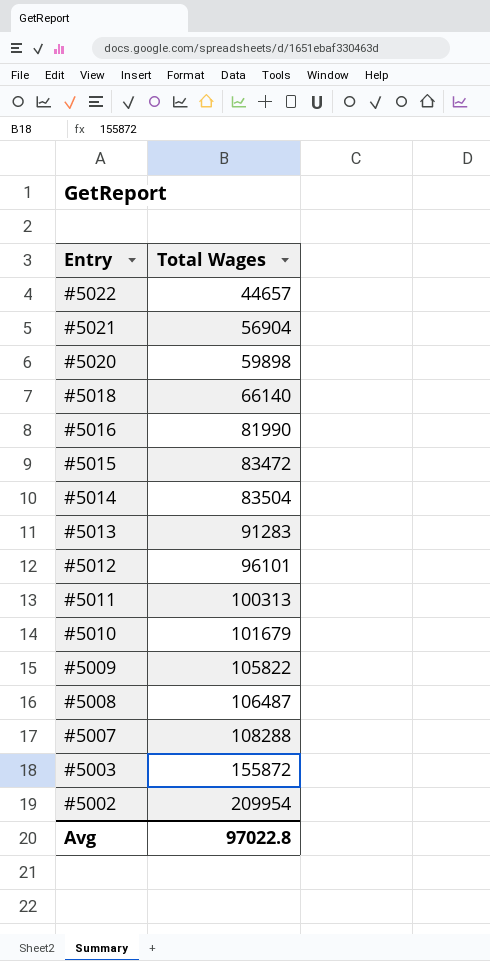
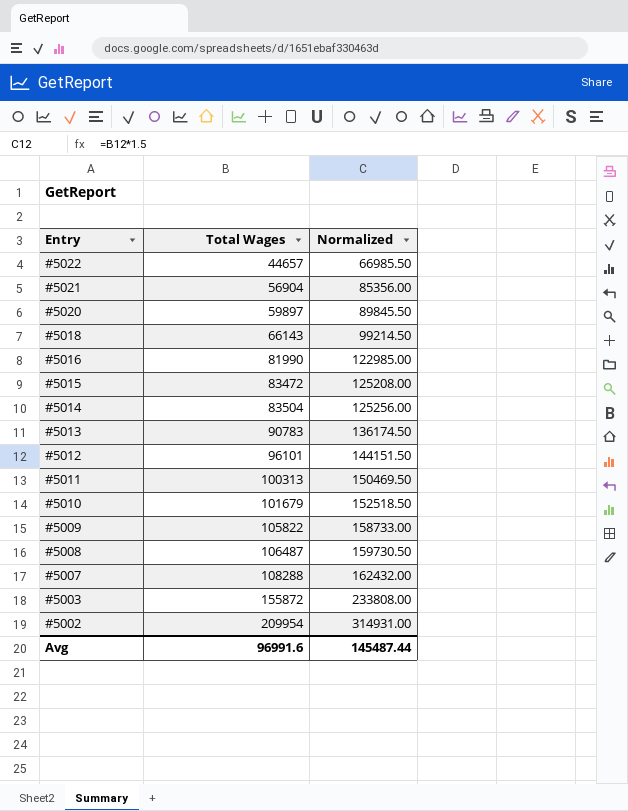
column Normalized | formula: none -> [Total Wages] * 1.5
#5020 | Total Wages: 59898 -> 59897
#5018 | Total Wages: 66140 -> 66143
#5013 | Total Wages: 91283 -> 90783
Avg | Total Wages: 97022.8 -> 96991.6

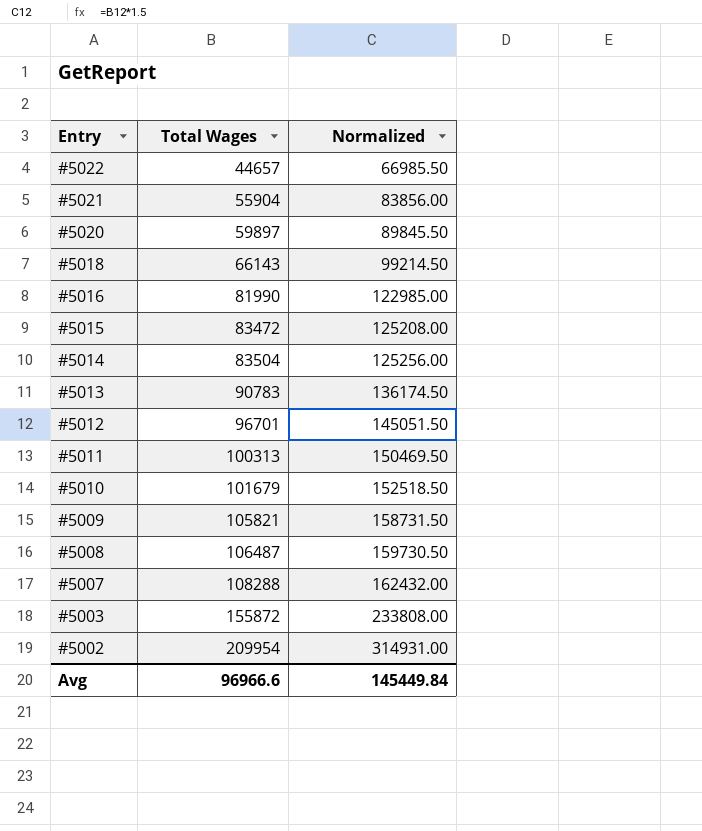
#5021 | Total Wages: 56904 -> 55904
#5021 | Normalized: 85356.00 -> 83856.00
#5012 | Total Wages: 96101 -> 96701
#5012 | Normalized: 144151.50 -> 145051.50
#5009 | Total Wages: 105822 -> 105821
#5009 | Normalized: 158733.00 -> 158731.50
Avg | Total Wages: 96991.6 -> 96966.6
Avg | Normalized: 145487.44 -> 145449.84

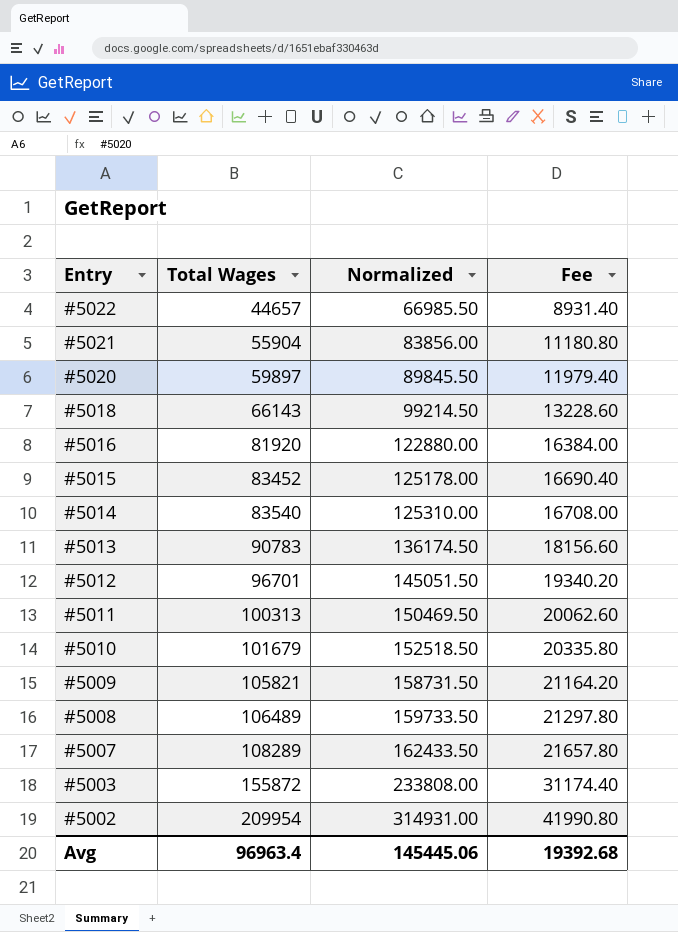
column Fee | formula: none -> [Total Wages] * 0.2
#5016 | Total Wages: 81990 -> 81920
#5016 | Normalized: 122985.00 -> 122880.00
#5015 | Total Wages: 83472 -> 83452
#5015 | Normalized: 125208.00 -> 125178.00
#5014 | Total Wages: 83504 -> 83540
#5014 | Normalized: 125256.00 -> 125310.00
#5008 | Total Wages: 106487 -> 106489
#5008 | Normalized: 159730.50 -> 159733.50
#5007 | Total Wages: 108288 -> 108289
#5007 | Normalized: 162432.00 -> 162433.50
Avg | Total Wages: 96966.6 -> 96963.4
Avg | Normalized: 145449.84 -> 145445.06

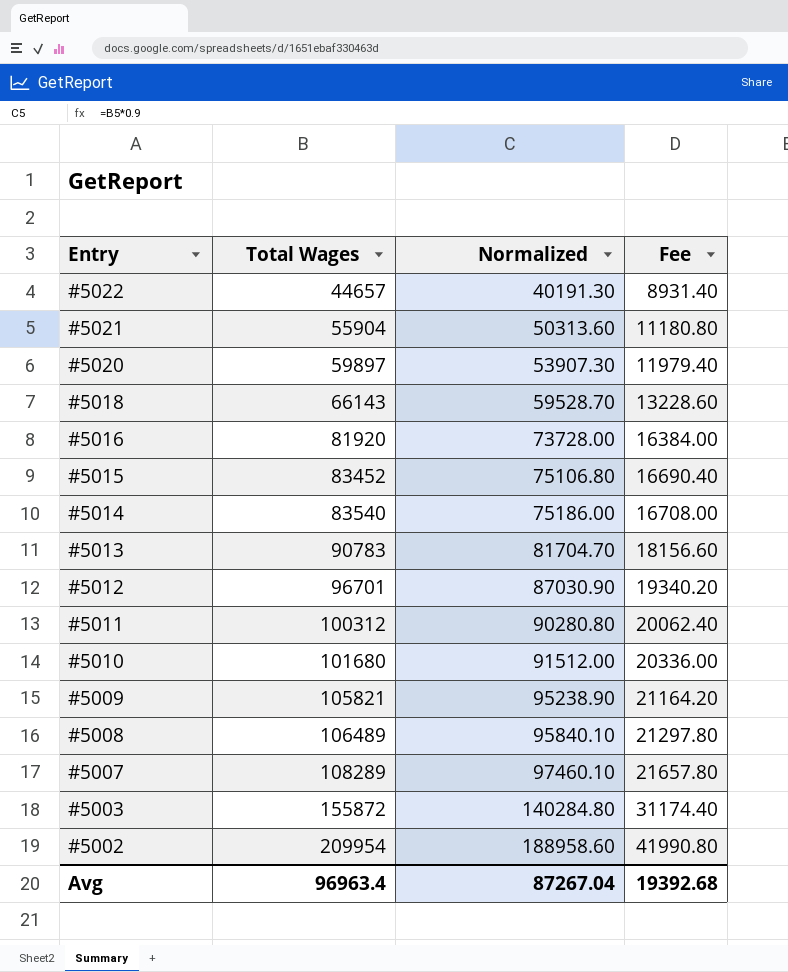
column Normalized | formula: [Total Wages] * 1.5 -> [Total Wages] * 0.9
#5011 | Total Wages: 100313 -> 100312
#5011 | Fee: 20062.60 -> 20062.40
#5010 | Total Wages: 101679 -> 101680
#5010 | Fee: 20335.80 -> 20336.00
Avg | Normalized: 145445.06 -> 87267.04

